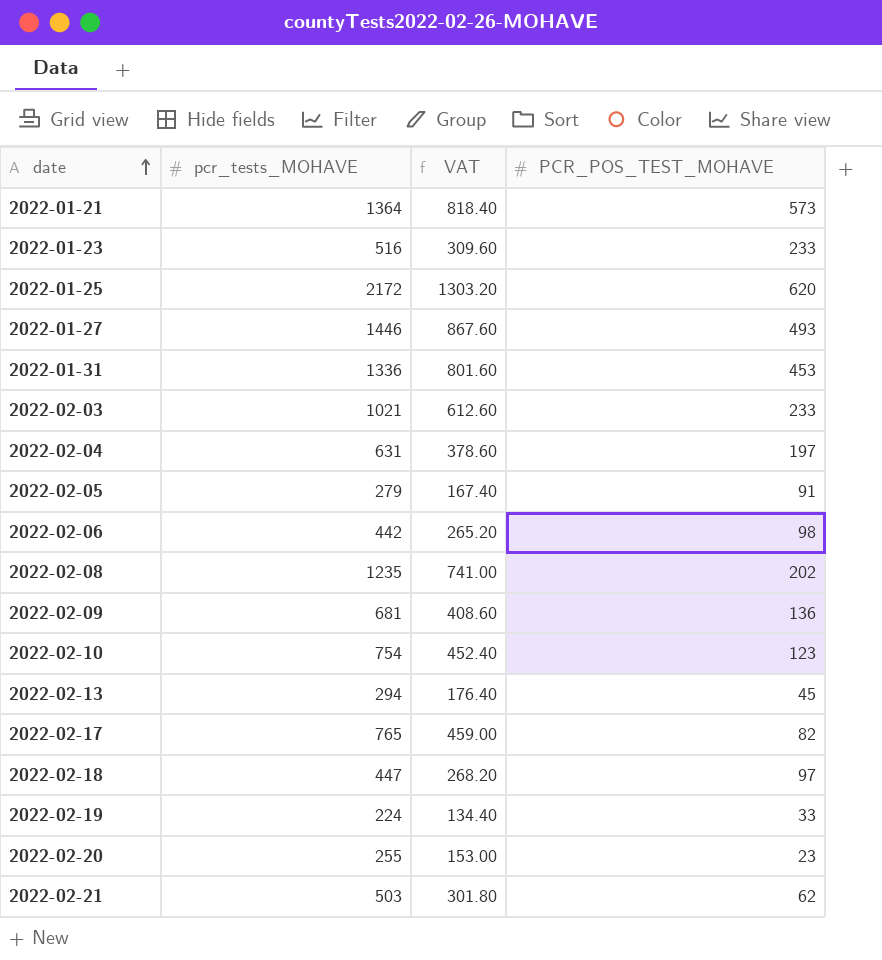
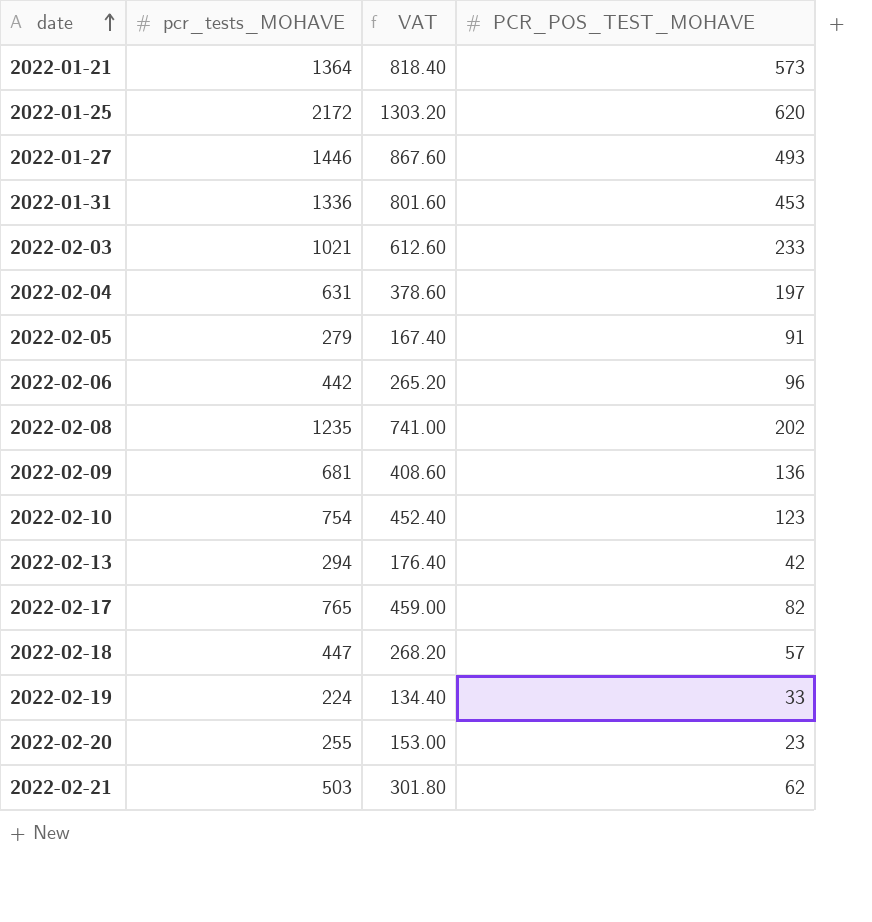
row 2022-01-23: 516 | 309.60 | 233 -> none
2022-02-06 | PCR_POS_TEST_MOHAVE: 98 -> 96
2022-02-13 | PCR_POS_TEST_MOHAVE: 45 -> 42
2022-02-18 | PCR_POS_TEST_MOHAVE: 97 -> 57

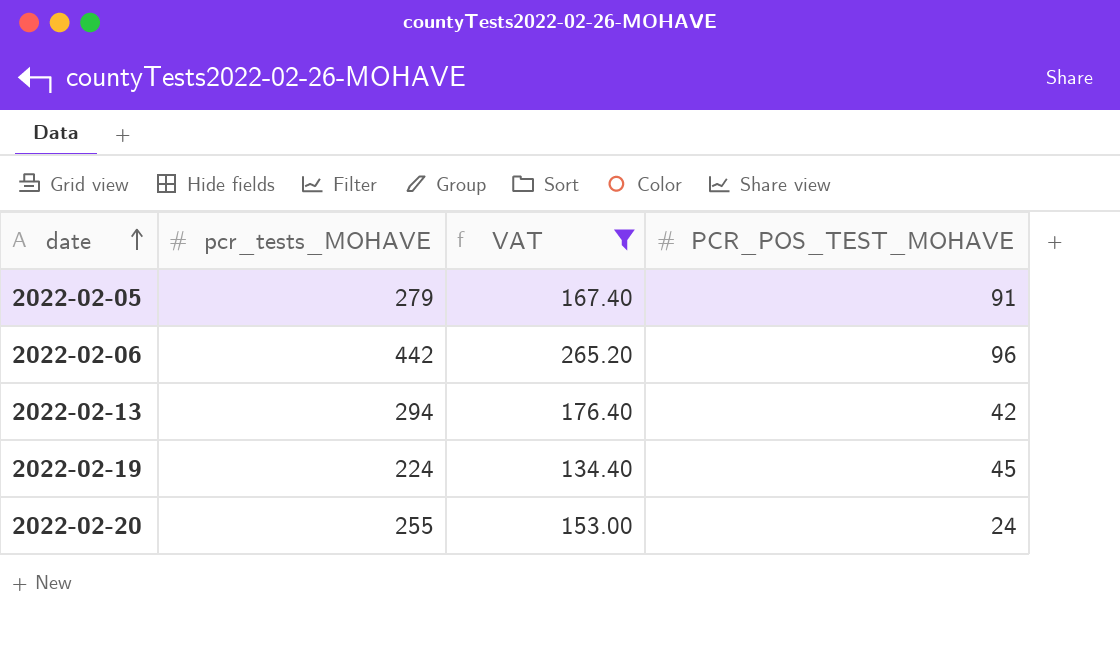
filter: none -> VAT <= 265.20
2022-02-19 | PCR_POS_TEST_MOHAVE: 33 -> 45
2022-02-20 | PCR_POS_TEST_MOHAVE: 23 -> 24

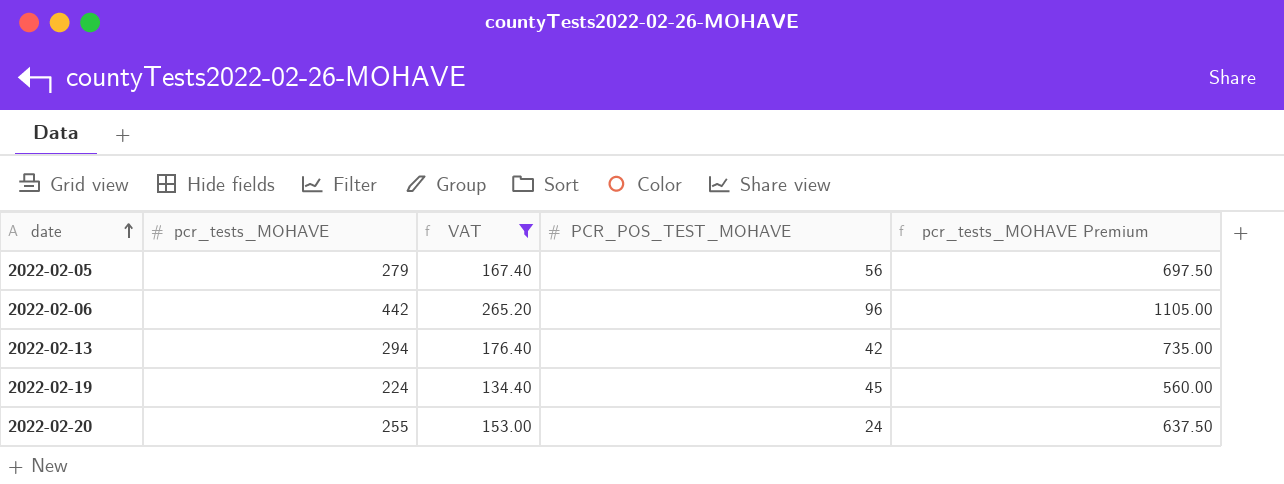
column pcr_tests_MOHAVE Premium | formula: none -> [pcr_tests_MOHAVE] * 2.5
2022-02-05 | PCR_POS_TEST_MOHAVE: 91 -> 56

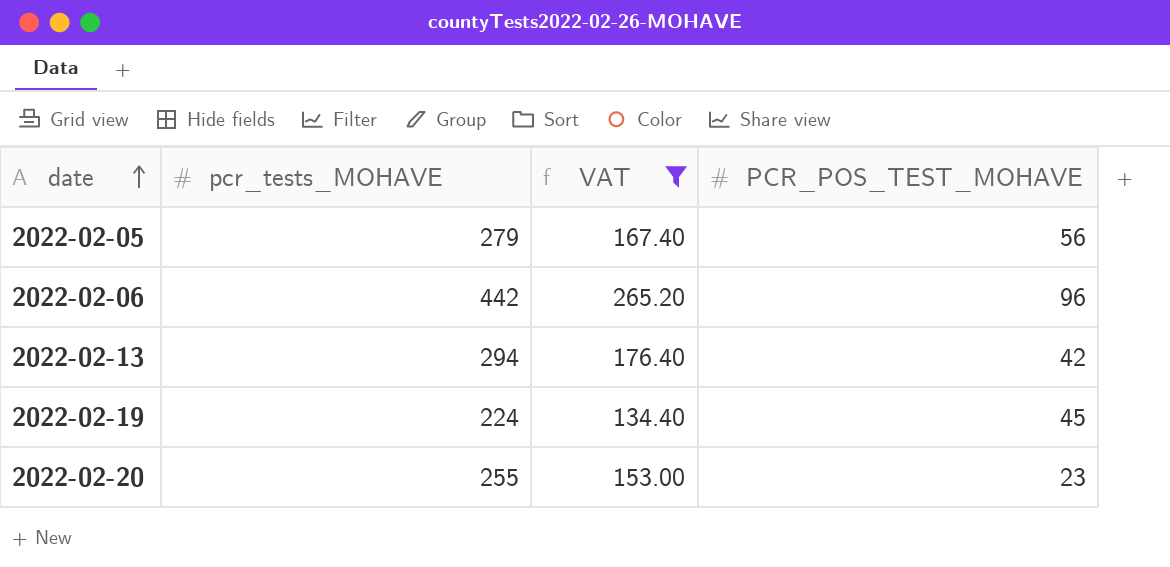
column pcr_tests_MOHAVE Premium | formula: [pcr_tests_MOHAVE] * 2.5 -> none
2022-02-20 | PCR_POS_TEST_MOHAVE: 24 -> 23

